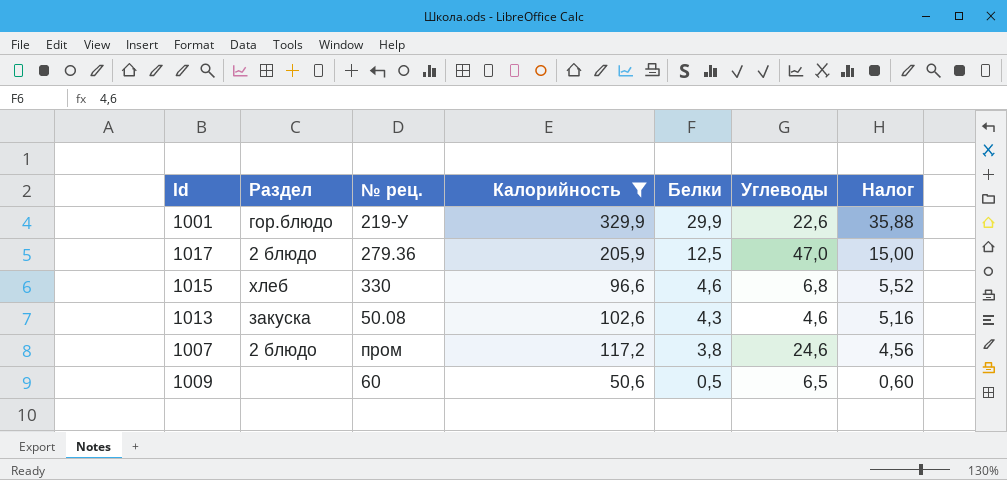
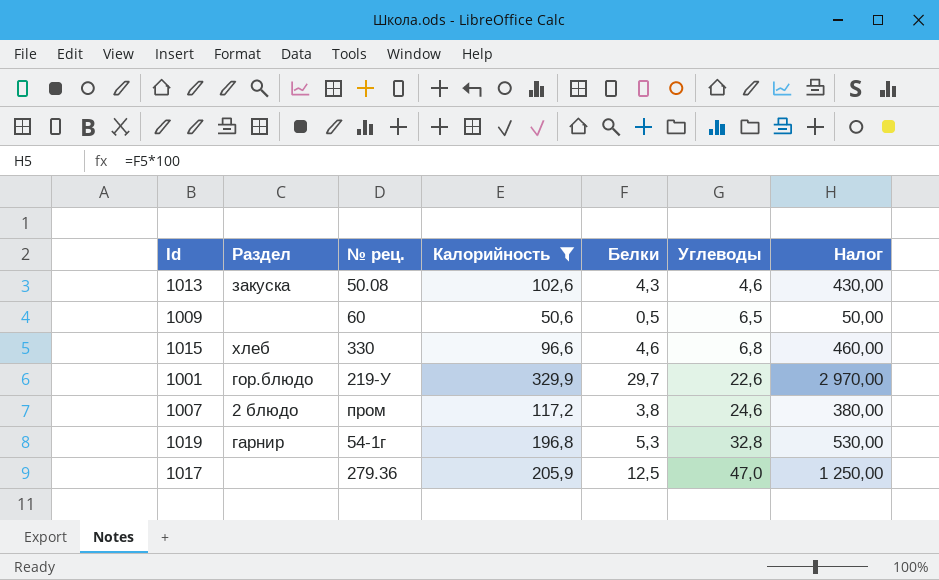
row order: Белки descending -> Углеводы ascending
column Налог | formula: [Белки] * 1,2 -> [Белки] * 100
1001 | Белки: 29,9 -> 29,7
row 1019: none -> гарнир | 54-1г | 196,8 | 5,3 | 32,8 | 530,00
1017 | Раздел: 2 блюдо -> none

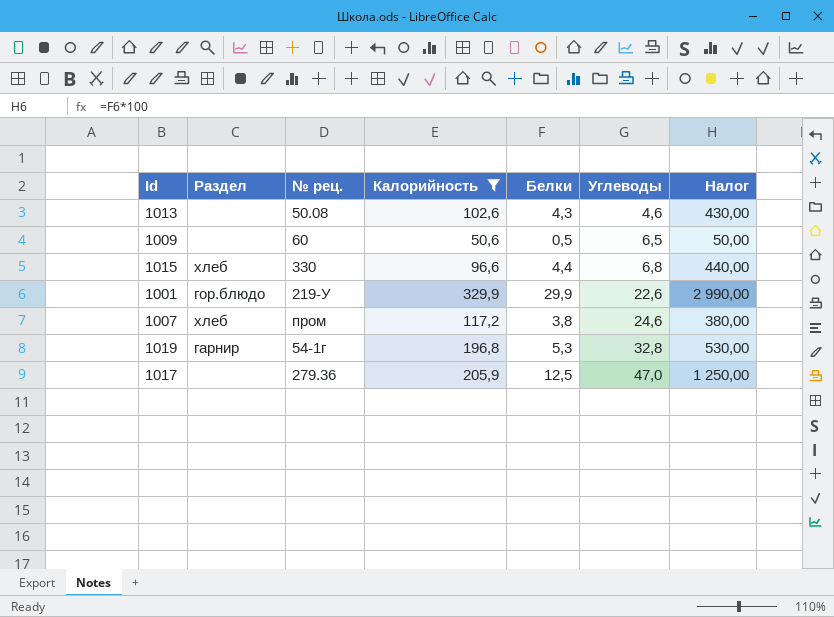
1013 | Раздел: закуска -> none
1015 | Белки: 4,6 -> 4,4
1015 | Налог: 460,00 -> 440,00
1001 | Белки: 29,7 -> 29,9
1001 | Налог: 2 970,00 -> 2 990,00
1007 | Раздел: 2 блюдо -> хлеб

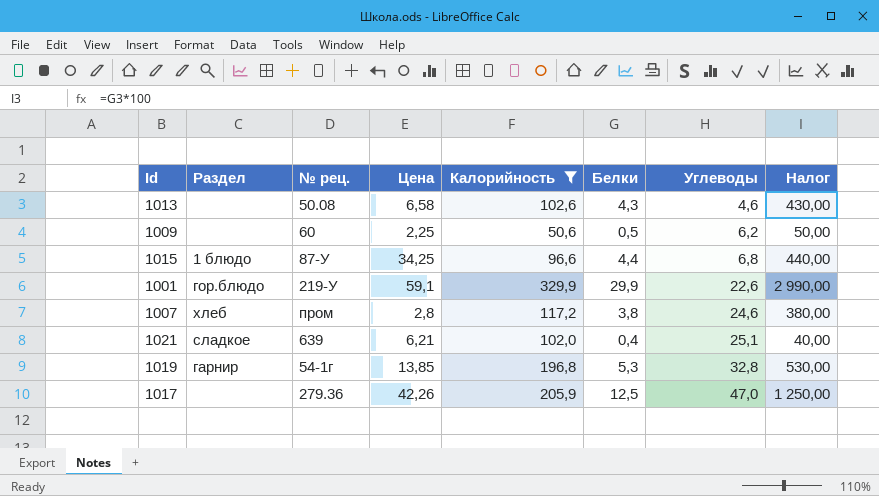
column Цена | position: none -> 4
1009 | Углеводы: 6,5 -> 6,2
1015 | Раздел: хлеб -> 1 блюдо
1015 | № рец.: 330 -> 87-У
row 1021: none -> сладкое | 639 | 6,21 | 102,0 | 0,4 | 25,1 | 40,00

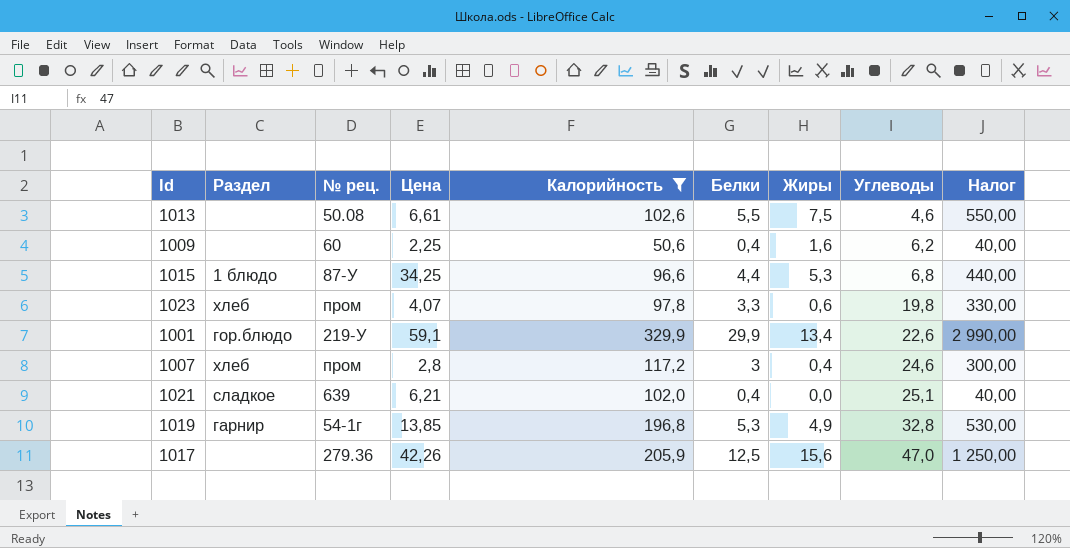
column Жиры | position: none -> 7
1013 | Цена: 6,58 -> 6,61
1013 | Белки: 4,3 -> 5,5
1013 | Налог: 430,00 -> 550,00
1009 | Белки: 0,5 -> 0,4
1009 | Налог: 50,00 -> 40,00
row 1023: none -> хлеб | пром | 4,07 | 97,8 | 3,3 | 0,6 | 19,8 | 330,00
1007 | Белки: 3,8 -> 3
1007 | Налог: 380,00 -> 300,00

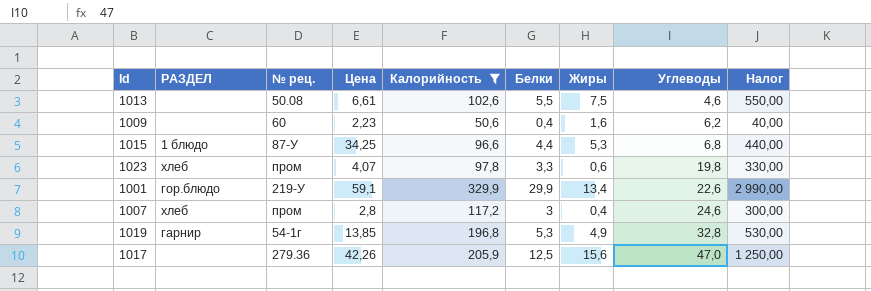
column name: Раздел -> РАЗДЕЛ
row 1021: сладкое | 639 | 6,21 | 102,0 | 0,4 | 0,0 | 25,1 | 40,00 -> none
1009 | Цена: 2,25 -> 2,23

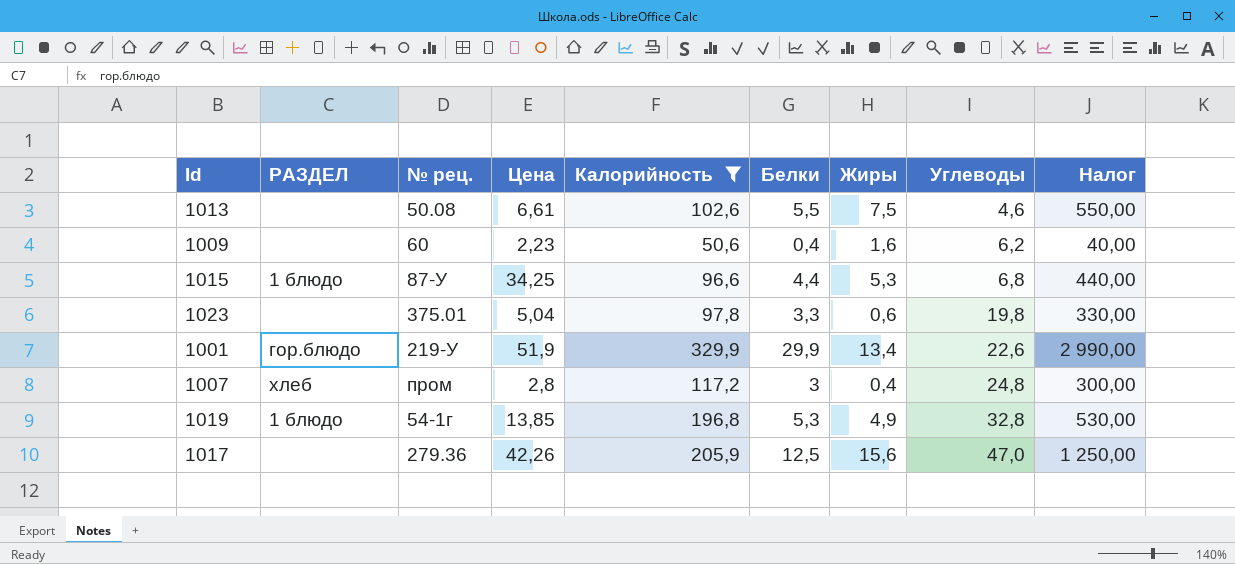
1023 | РАЗДЕЛ: хлеб -> none
1023 | № рец.: пром -> 375.01
1023 | Цена: 4,07 -> 5,04
1001 | Цена: 59,1 -> 51,9
1007 | Углеводы: 24,6 -> 24,8
1019 | РАЗДЕЛ: гарнир -> 1 блюдо

